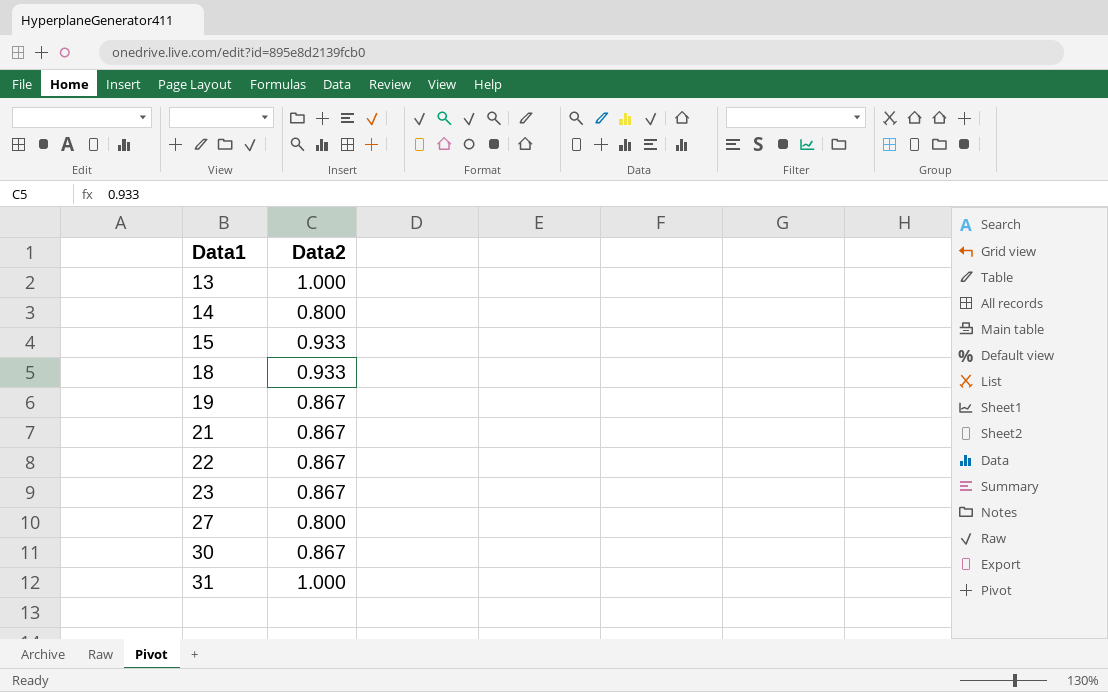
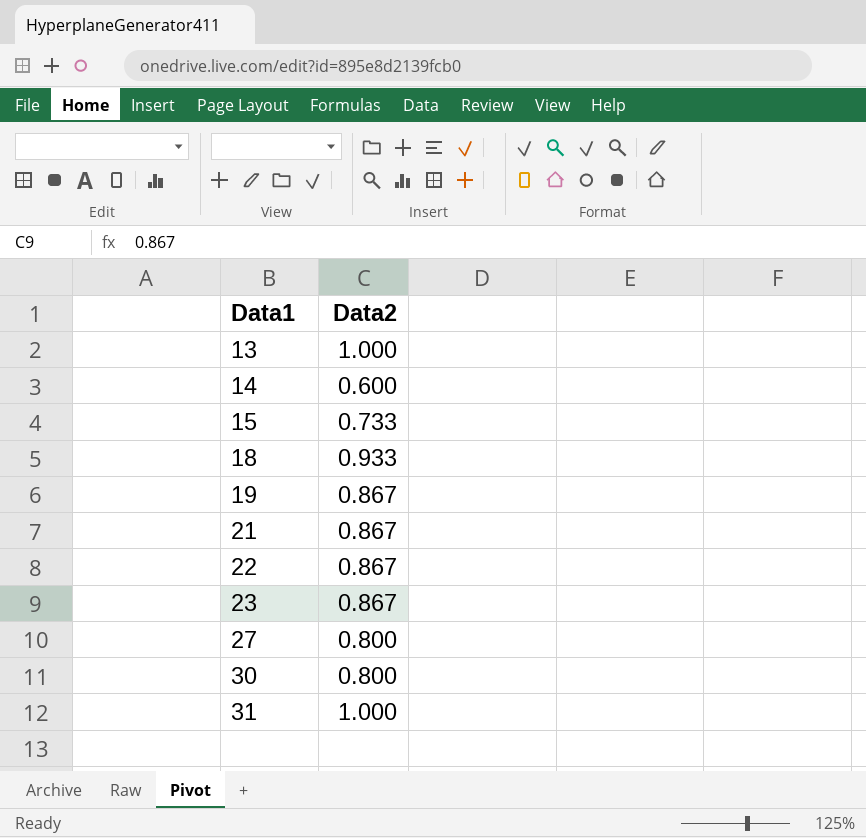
14 | Data2: 0.800 -> 0.600
15 | Data2: 0.933 -> 0.733
30 | Data2: 0.867 -> 0.800

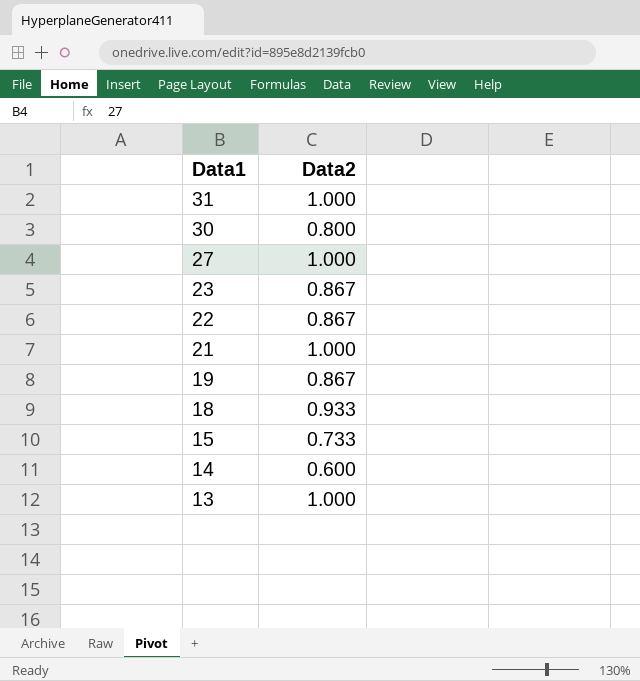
row order: Data1 ascending -> Data1 descending
27 | Data2: 0.800 -> 1.000
21 | Data2: 0.867 -> 1.000

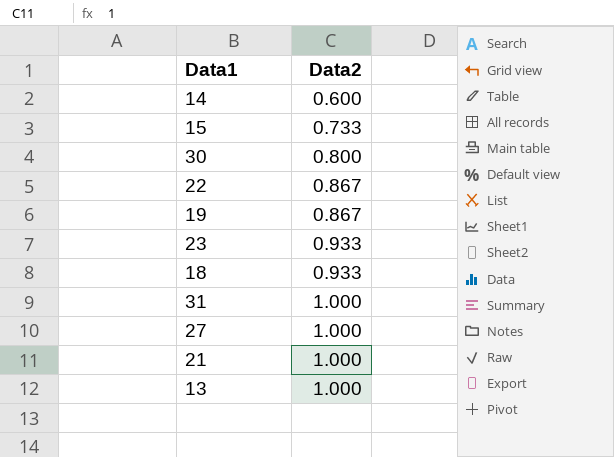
row order: Data1 descending -> Data2 ascending
23 | Data2: 0.867 -> 0.933

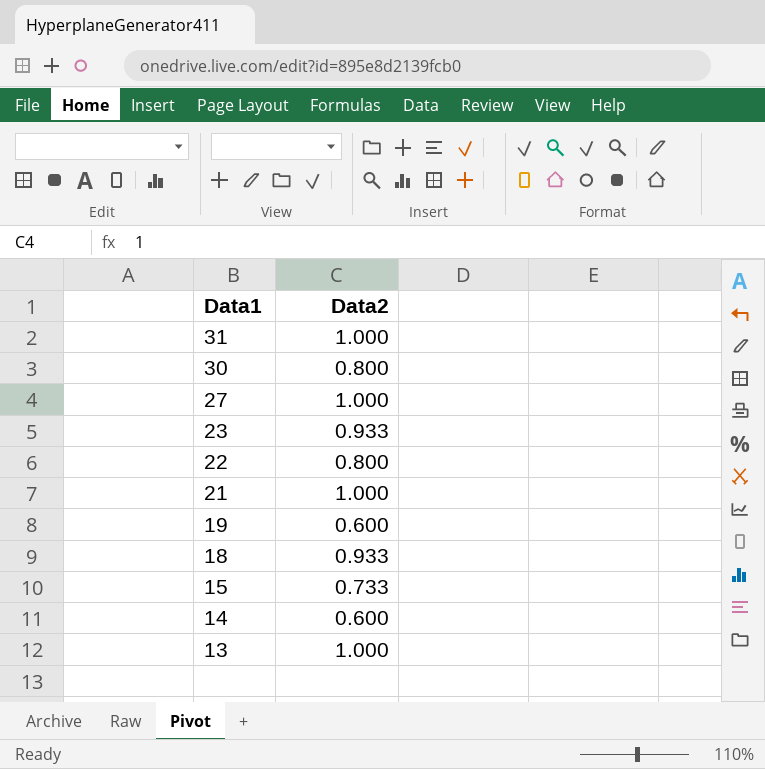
row order: Data2 ascending -> Data1 descending
22 | Data2: 0.867 -> 0.800
19 | Data2: 0.867 -> 0.600

